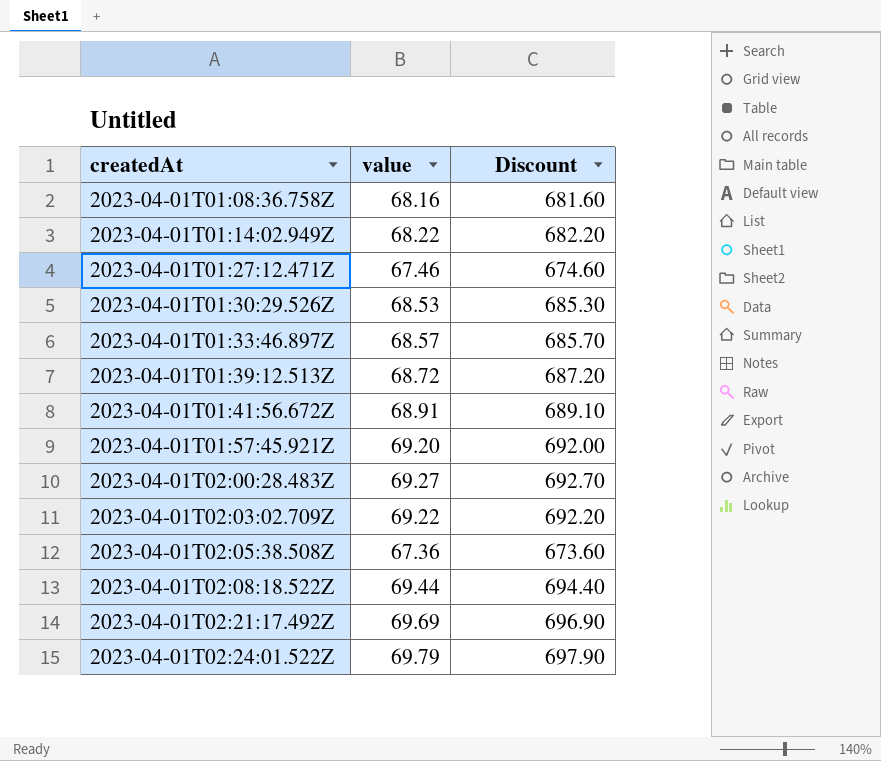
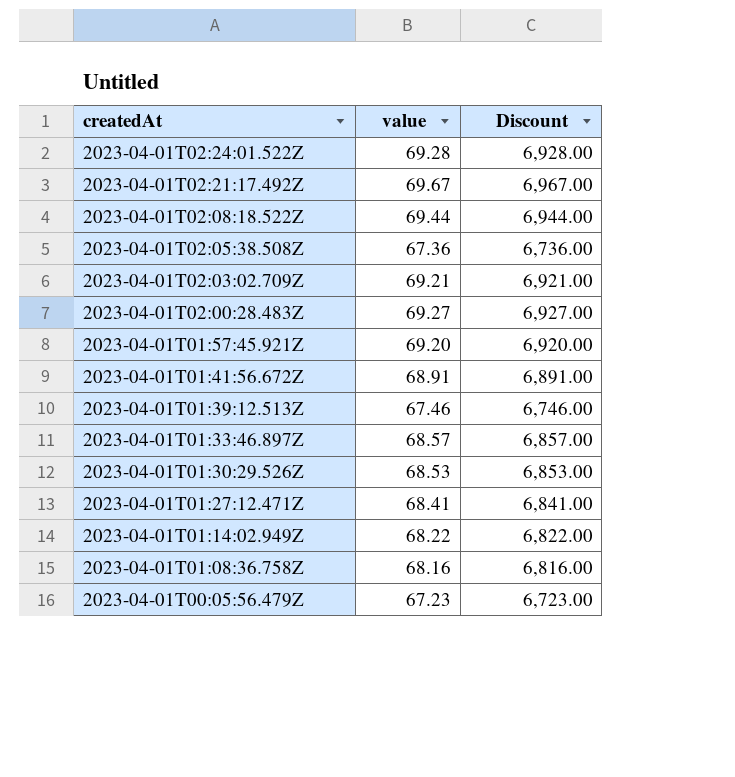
row order: createdAt ascending -> createdAt descending
column Discount | formula: [value] * 10 -> [value] * 100
2023-04-01T02:24:01.522Z | value: 69.79 -> 69.28
2023-04-01T02:21:17.492Z | value: 69.69 -> 69.67
2023-04-01T02:03:02.709Z | value: 69.22 -> 69.21
2023-04-01T01:39:12.513Z | value: 68.72 -> 67.46
2023-04-01T01:27:12.471Z | value: 67.46 -> 68.41
row 2023-04-01T00:05:56.479Z: none -> 67.23 | 6,723.00

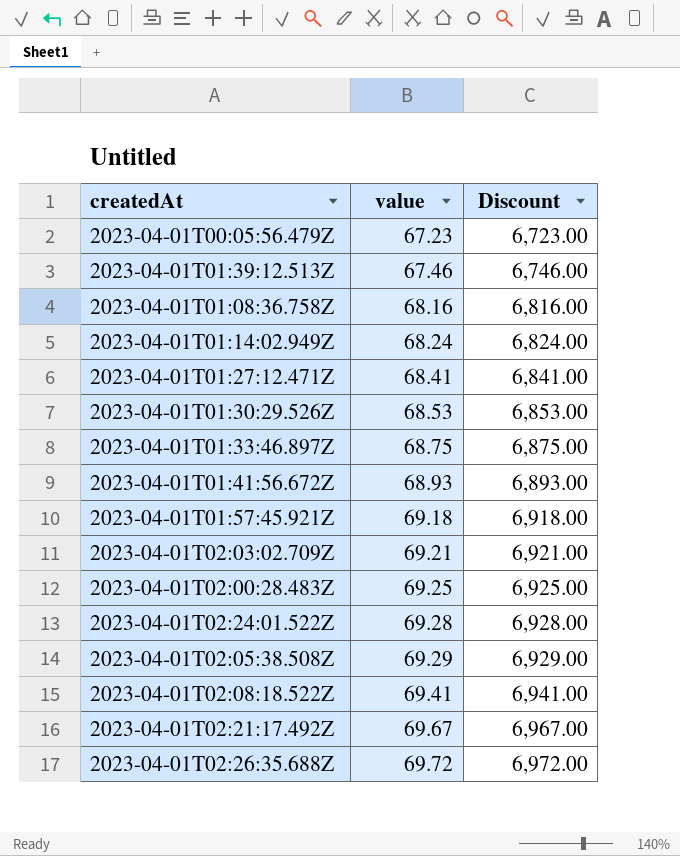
row order: createdAt descending -> value ascending
2023-04-01T01:14:02.949Z | value: 68.22 -> 68.24
2023-04-01T01:14:02.949Z | Discount: 6,822.00 -> 6,824.00
2023-04-01T01:33:46.897Z | value: 68.57 -> 68.75
2023-04-01T01:33:46.897Z | Discount: 6,857.00 -> 6,875.00
2023-04-01T01:41:56.672Z | value: 68.91 -> 68.93
2023-04-01T01:41:56.672Z | Discount: 6,891.00 -> 6,893.00
2023-04-01T01:57:45.921Z | value: 69.20 -> 69.18
2023-04-01T01:57:45.921Z | Discount: 6,920.00 -> 6,918.00
2023-04-01T02:00:28.483Z | value: 69.27 -> 69.25
2023-04-01T02:00:28.483Z | Discount: 6,927.00 -> 6,925.00
2023-04-01T02:05:38.508Z | value: 67.36 -> 69.29
2023-04-01T02:05:38.508Z | Discount: 6,736.00 -> 6,929.00
2023-04-01T02:08:18.522Z | value: 69.44 -> 69.41
2023-04-01T02:08:18.522Z | Discount: 6,944.00 -> 6,941.00
row 2023-04-01T02:26:35.688Z: none -> 69.72 | 6,972.00

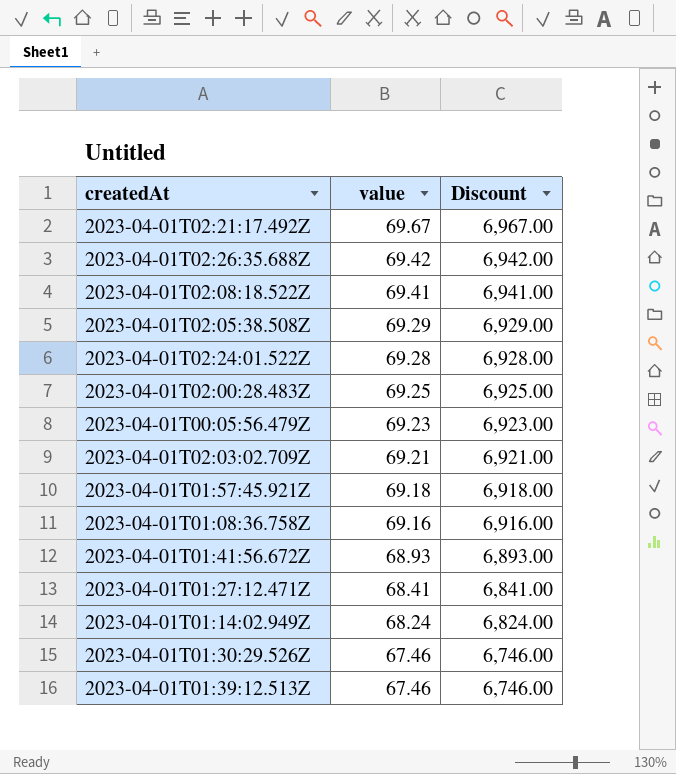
row order: value ascending -> value descending
row 2023-04-01T01:33:46.897Z: 68.75 | 6,875.00 -> none
2023-04-01T02:26:35.688Z | value: 69.72 -> 69.42
2023-04-01T02:26:35.688Z | Discount: 6,972.00 -> 6,942.00
2023-04-01T00:05:56.479Z | value: 67.23 -> 69.23
2023-04-01T00:05:56.479Z | Discount: 6,723.00 -> 6,923.00
2023-04-01T01:08:36.758Z | value: 68.16 -> 69.16
2023-04-01T01:08:36.758Z | Discount: 6,816.00 -> 6,916.00
2023-04-01T01:30:29.526Z | value: 68.53 -> 67.46
2023-04-01T01:30:29.526Z | Discount: 6,853.00 -> 6,746.00

